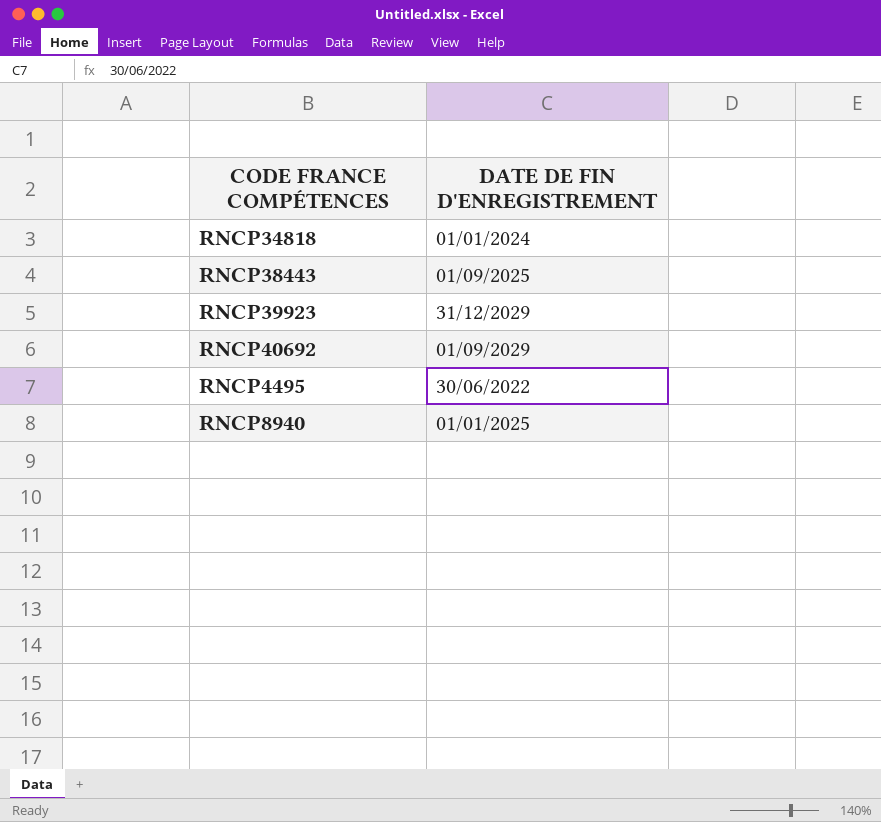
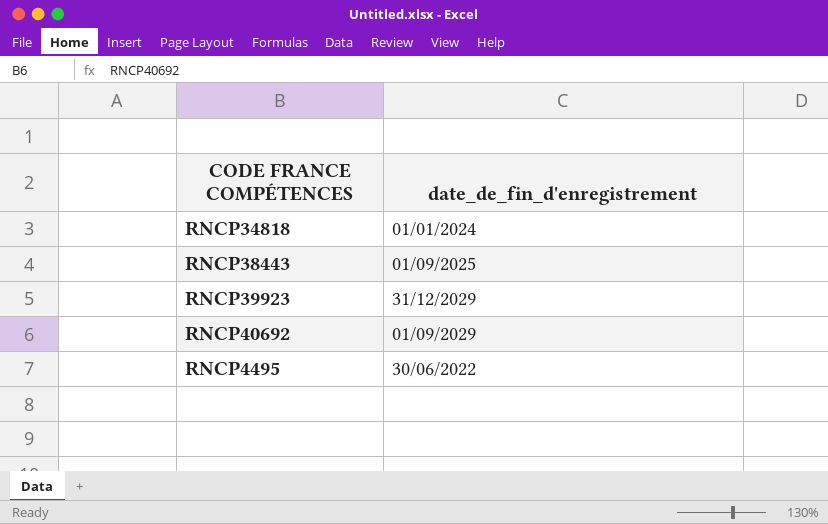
column name: DATE DE FIN D'ENREGISTREMENT -> date_de_fin_d'enregistrement
row RNCP8940: 01/01/2025 -> none

